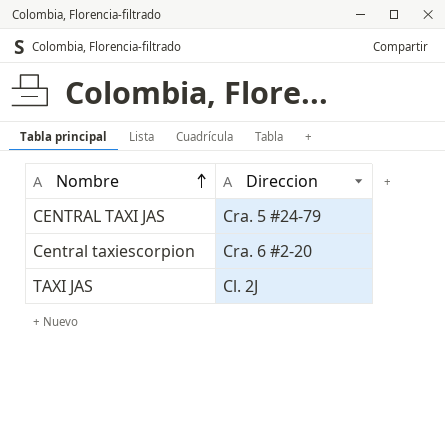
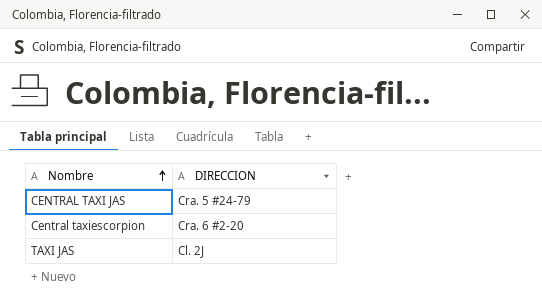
column name: Direccion -> DIRECCION

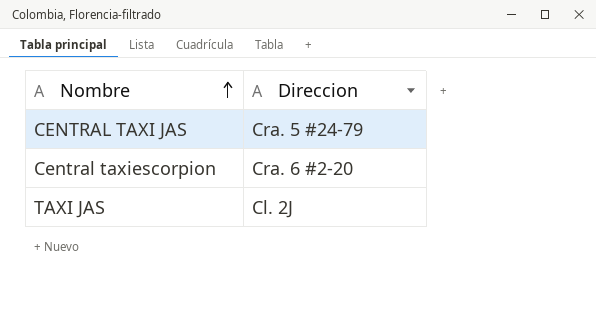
column name: DIRECCION -> Direccion

